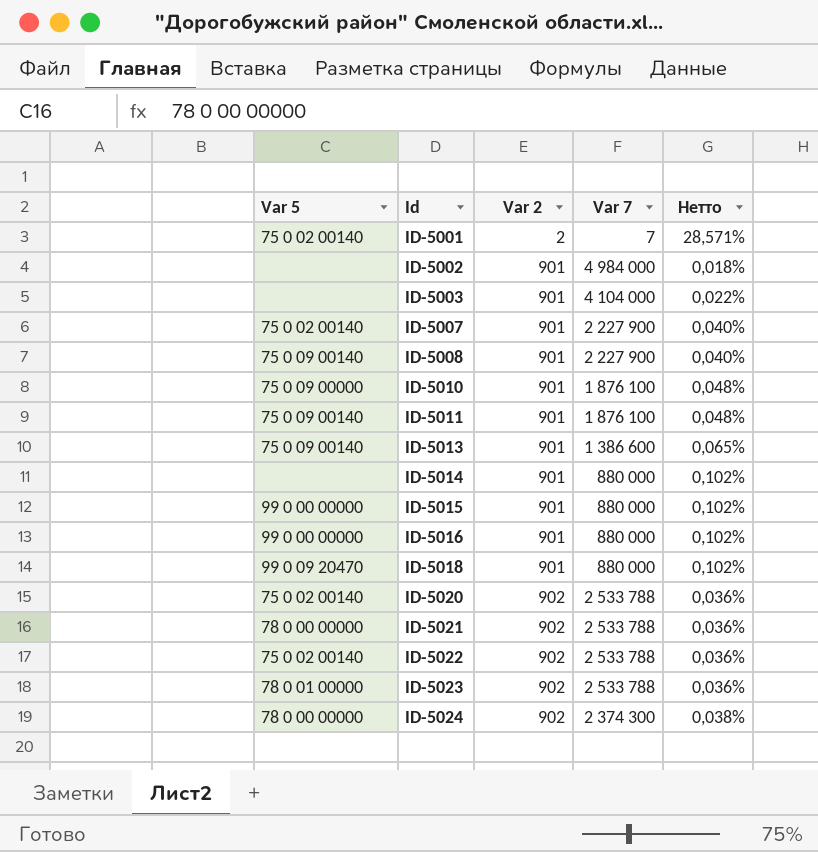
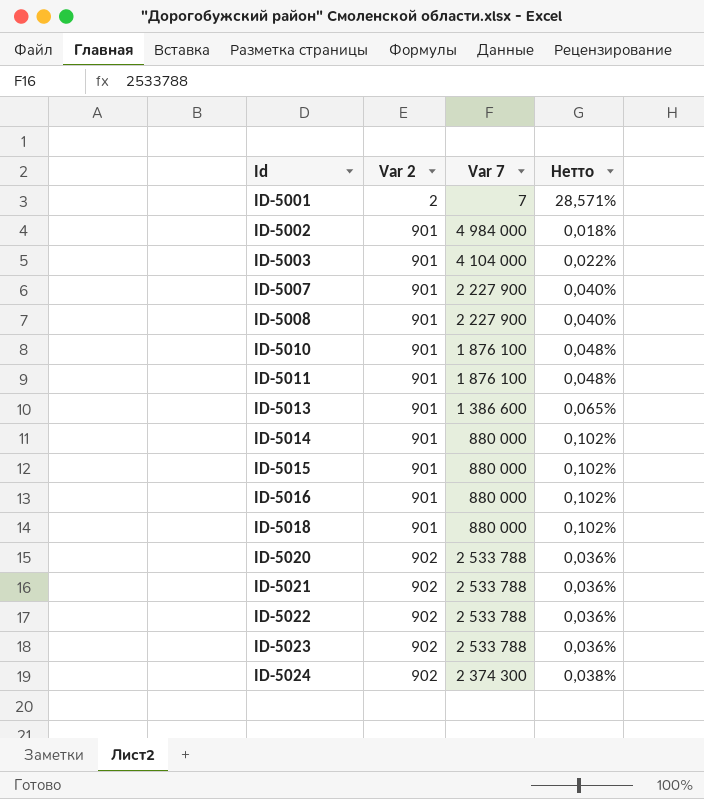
column Var 5 | position: 1 -> none

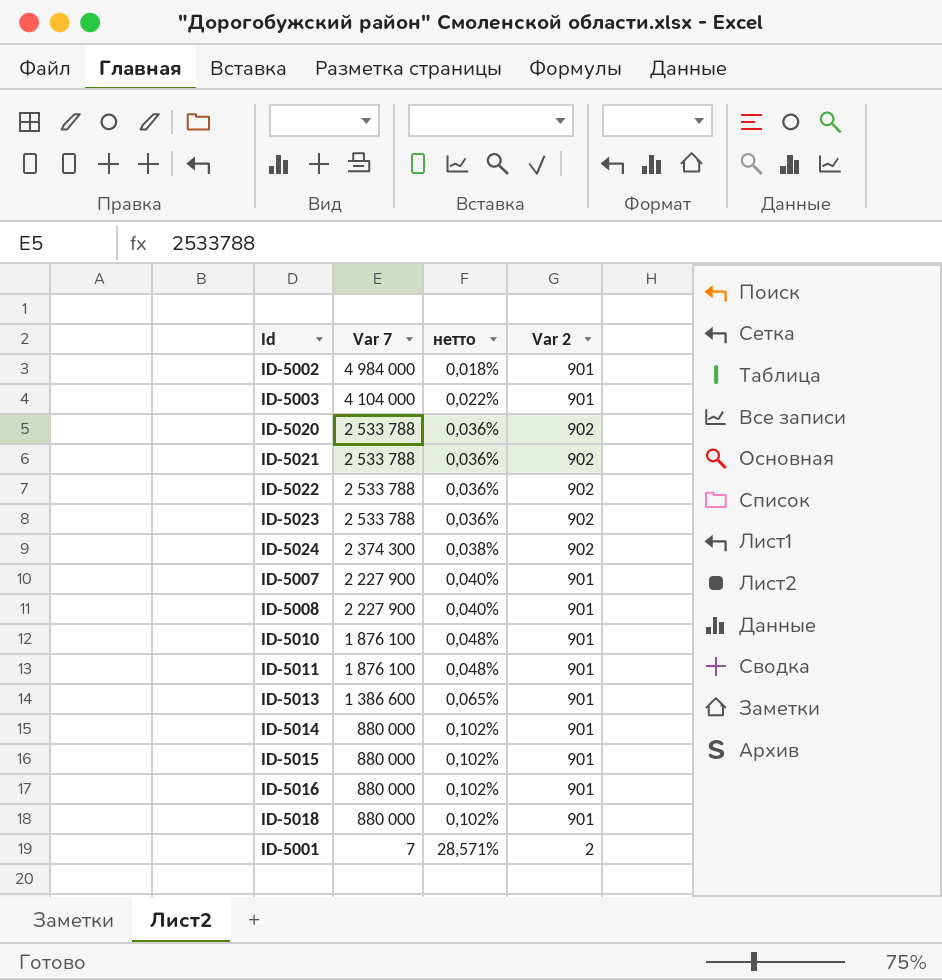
row order: Id ascending -> Var 7 descending
column name: Нетто -> нетто
column Var 2 | position: 2 -> 4

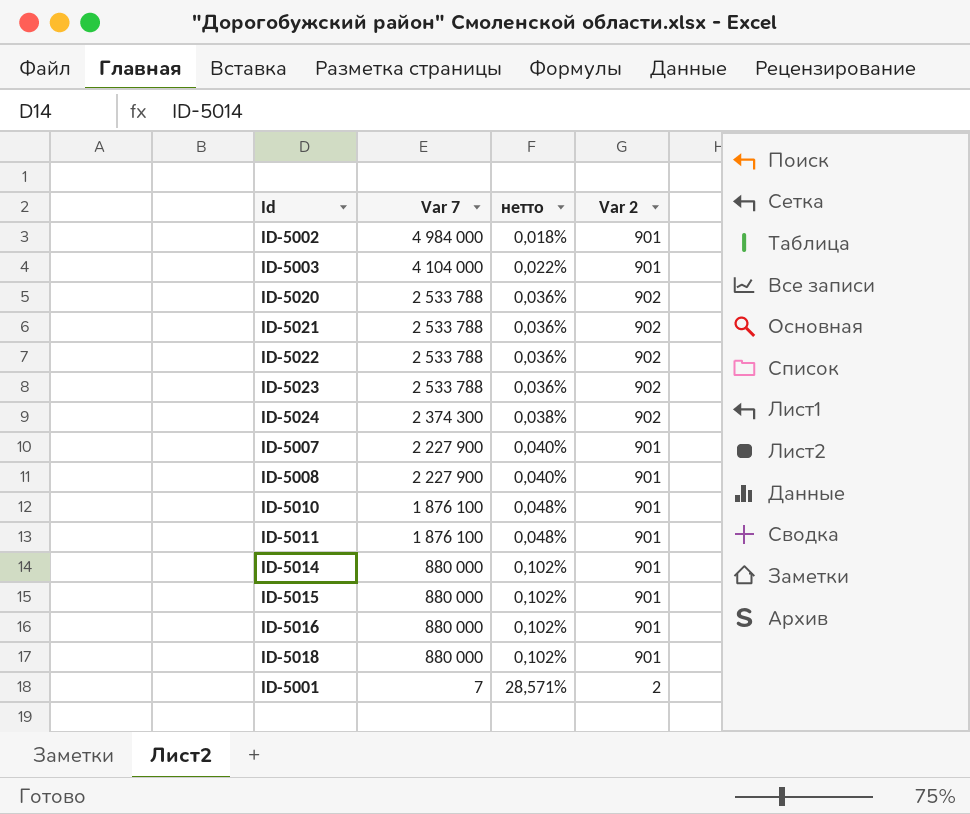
row ID-5013: 1 386 600 | 0,065% | 901 -> none

